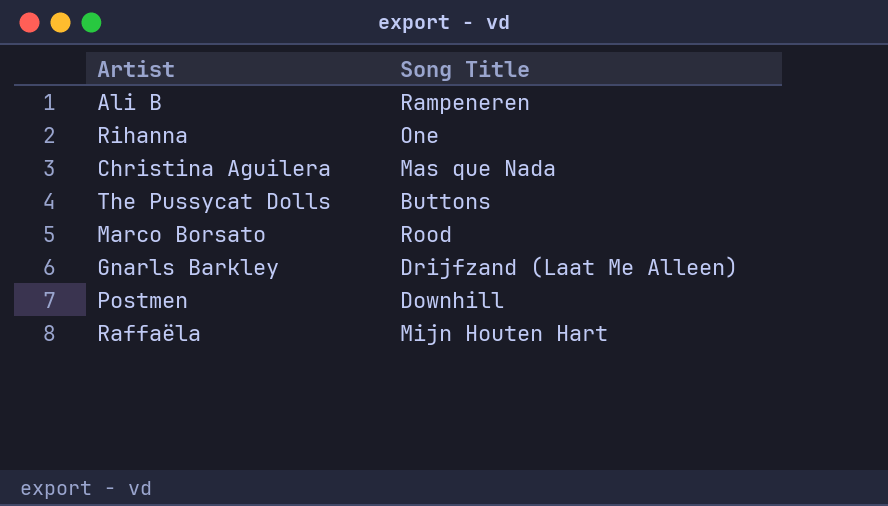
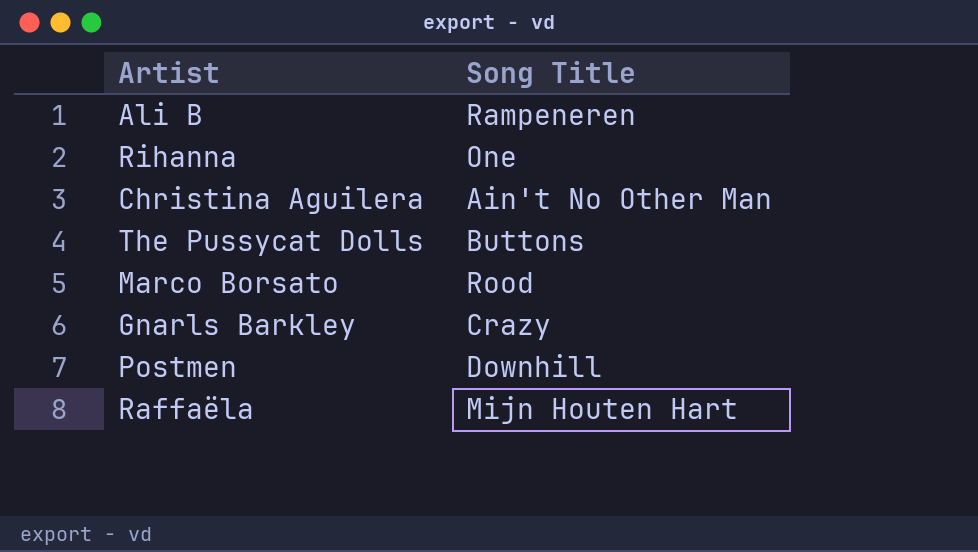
Christina Aguilera | Song Title: Mas que Nada -> Ain't No Other Man
Gnarls Barkley | Song Title: Drijfzand (Laat Me Alleen) -> Crazy

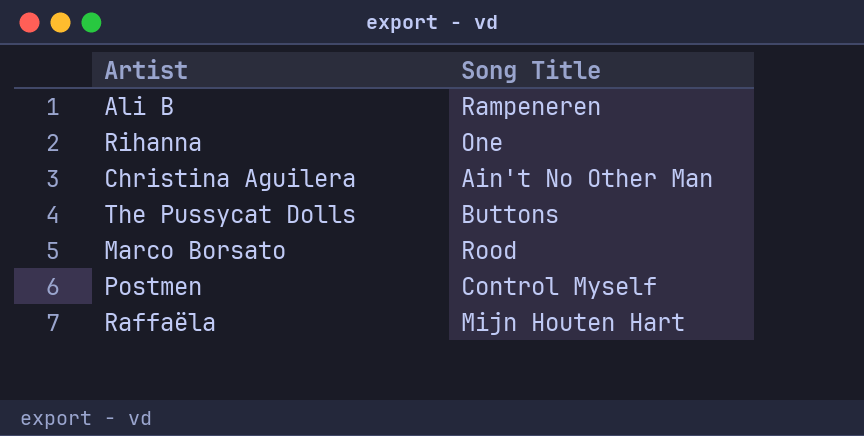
row Gnarls Barkley: Crazy -> none
Postmen | Song Title: Downhill -> Control Myself

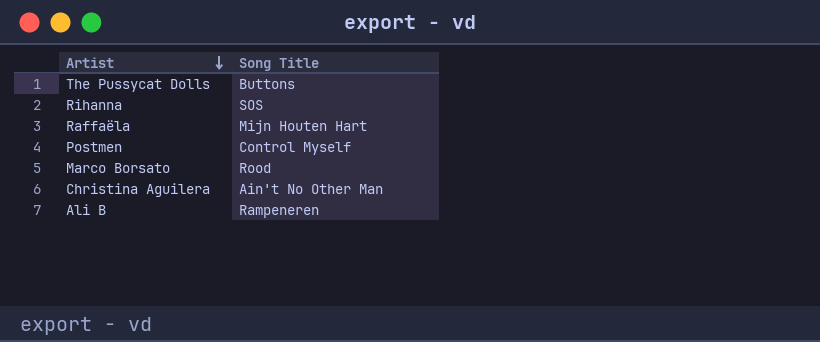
row order: none -> Artist descending
Rihanna | Song Title: One -> SOS

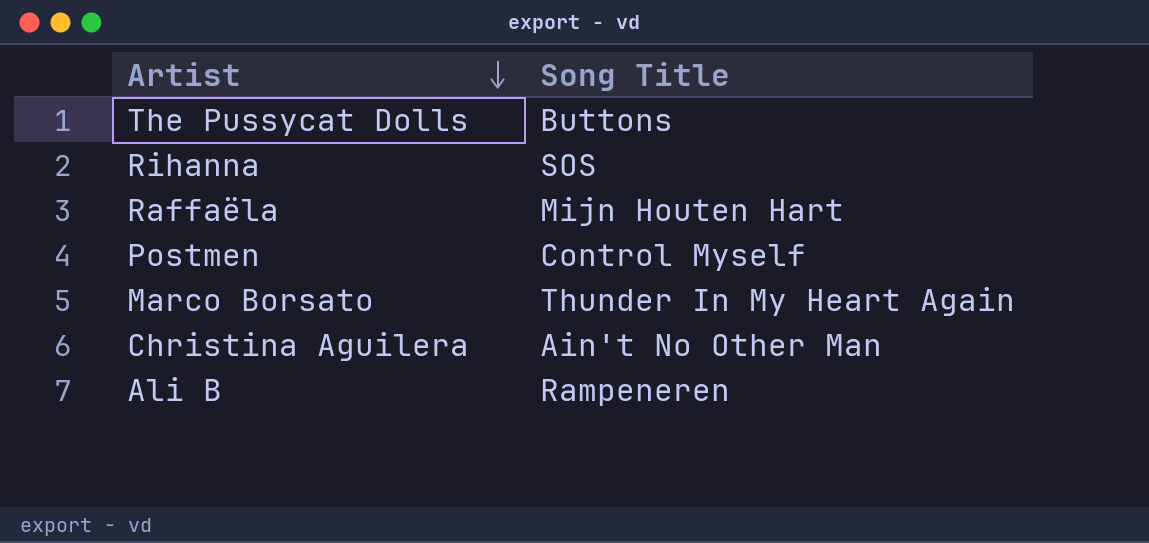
Marco Borsato | Song Title: Rood -> Thunder In My Heart Again

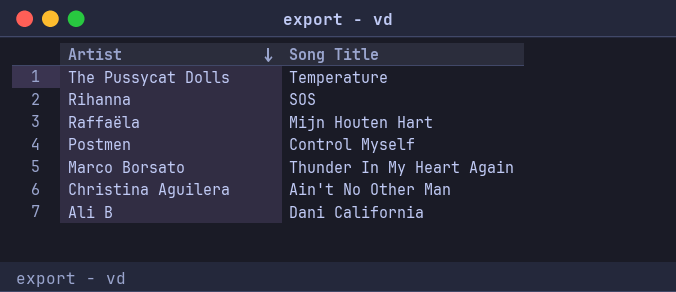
The Pussycat Dolls | Song Title: Buttons -> Temperature
Ali B | Song Title: Rampeneren -> Dani California

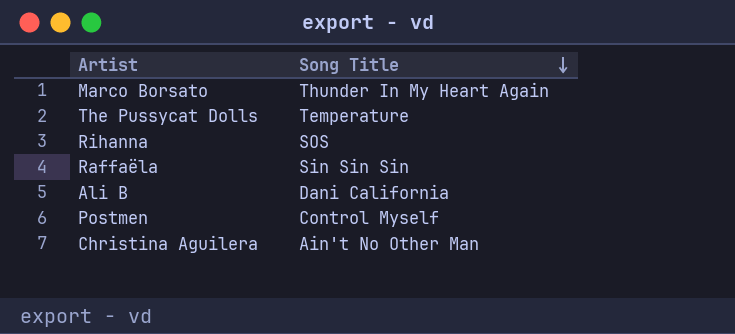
row order: Artist descending -> Song Title descending
Raffaëla | Song Title: Mijn Houten Hart -> Sin Sin Sin

